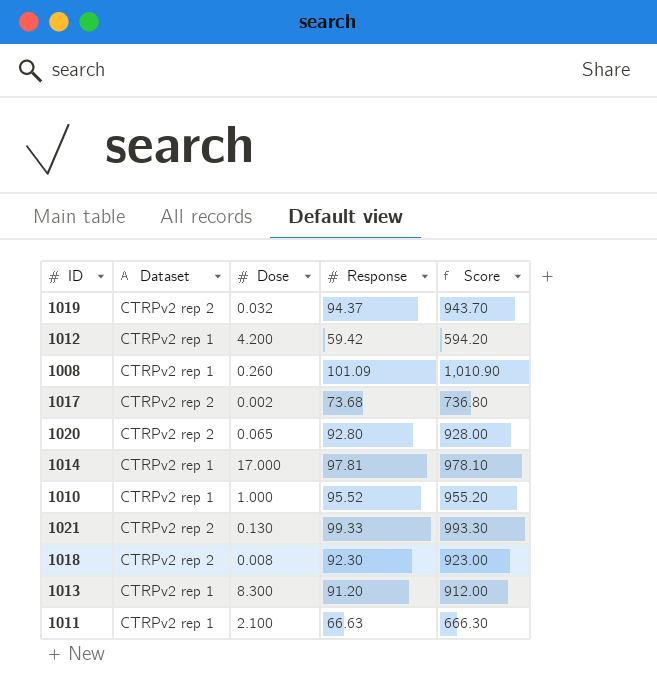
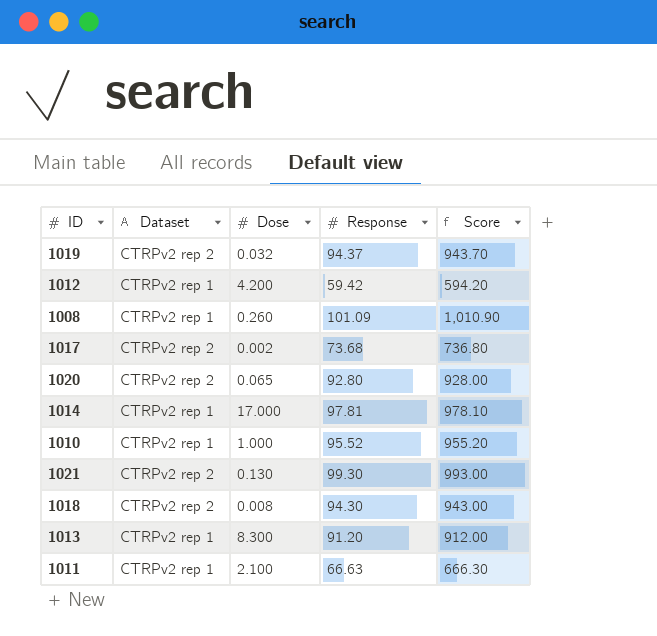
1021 | Response: 99.33 -> 99.30
1021 | Score: 993.30 -> 993.00
1018 | Response: 92.30 -> 94.30
1018 | Score: 923.00 -> 943.00

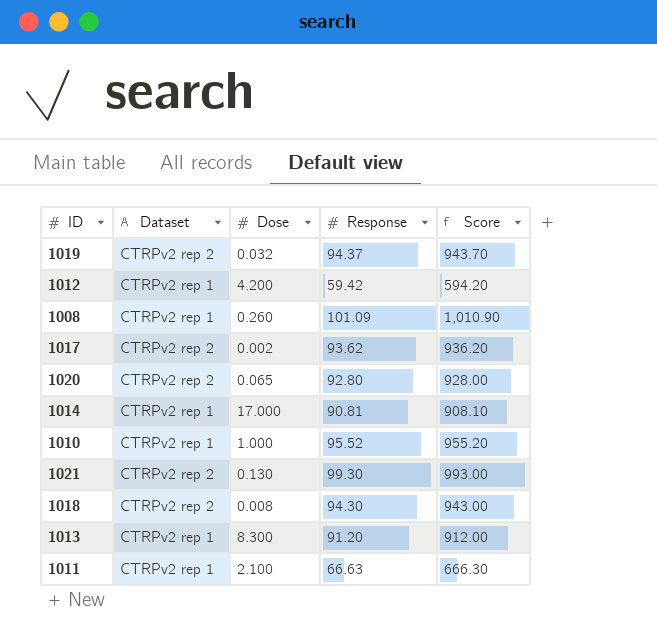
1017 | Response: 73.68 -> 93.62
1017 | Score: 736.80 -> 936.20
1014 | Response: 97.81 -> 90.81
1014 | Score: 978.10 -> 908.10

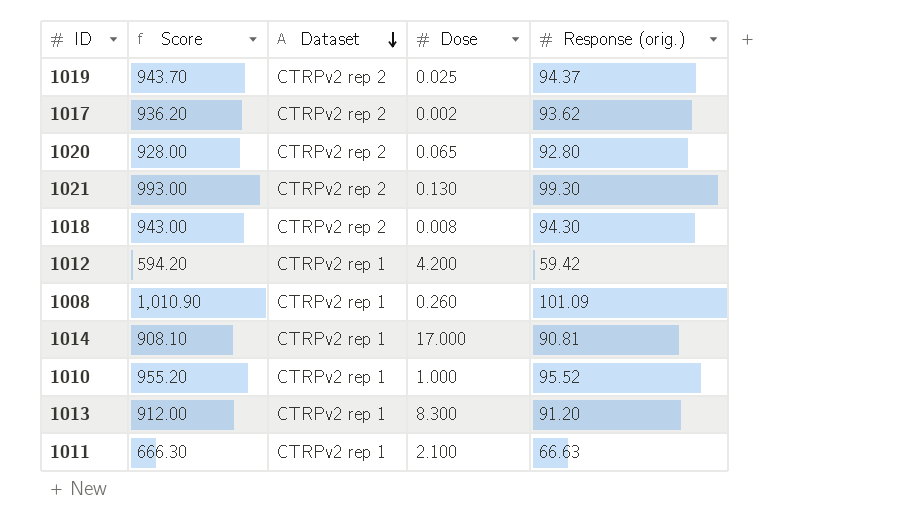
row order: none -> Dataset descending
column Score | position: 5 -> 2
column name: Response -> Response (orig.)
1019 | Dose: 0.032 -> 0.025

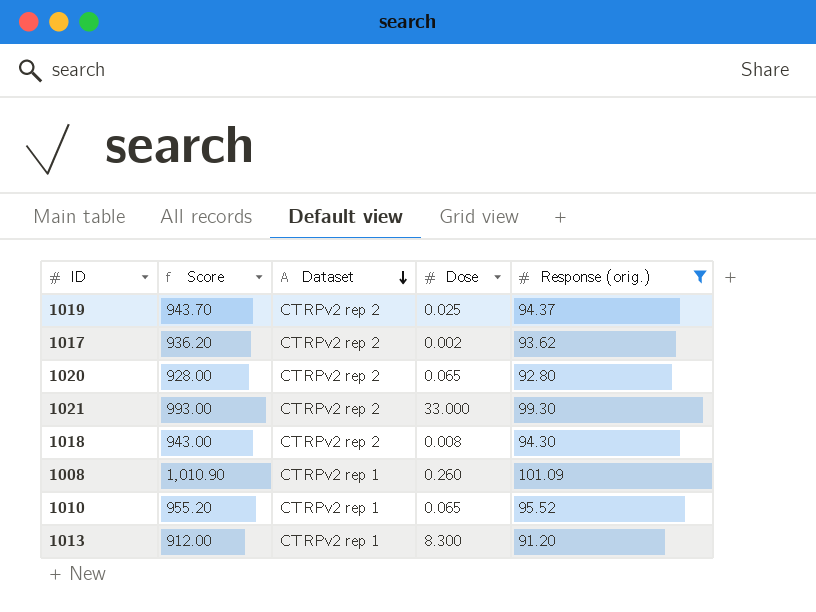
filter: none -> Response (orig.) >= 91.20
1021 | Dose: 0.130 -> 33.000
1010 | Dose: 1.000 -> 0.065

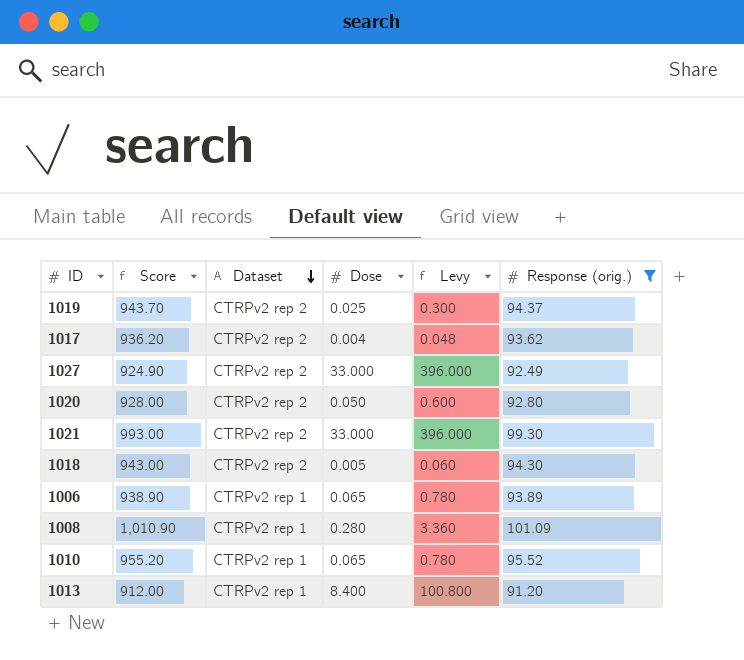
column Levy | formula: none -> [Dose] * 12
1017 | Dose: 0.002 -> 0.004
row 1027: none -> 924.90 | CTRPv2 rep 2 | 33.000 | 396.000 | 92.49
1020 | Dose: 0.065 -> 0.050
1018 | Dose: 0.008 -> 0.005
row 1006: none -> 938.90 | CTRPv2 rep 1 | 0.065 | 0.780 | 93.89
1008 | Dose: 0.260 -> 0.280
1013 | Dose: 8.300 -> 8.400

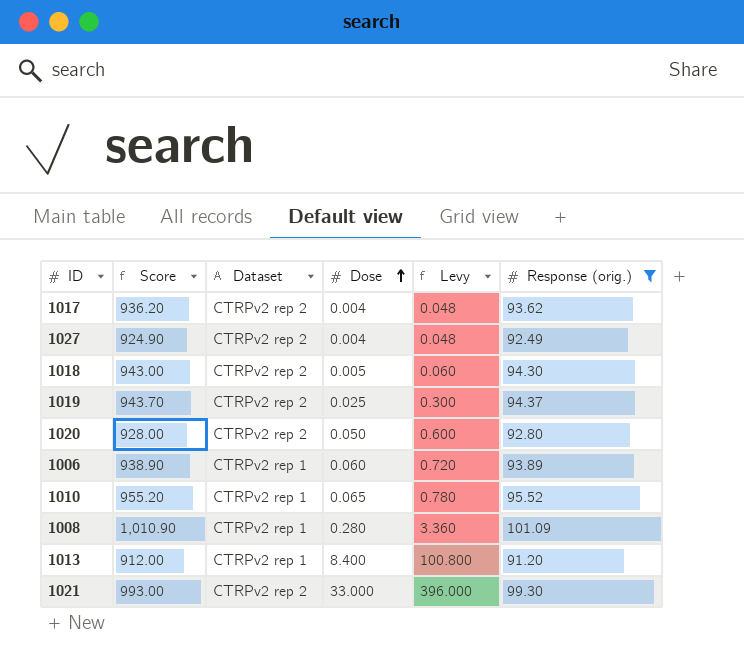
row order: Dataset descending -> Dose ascending
1027 | Dose: 33.000 -> 0.004
1027 | Levy: 396.000 -> 0.048
1006 | Dose: 0.065 -> 0.060
1006 | Levy: 0.780 -> 0.720

